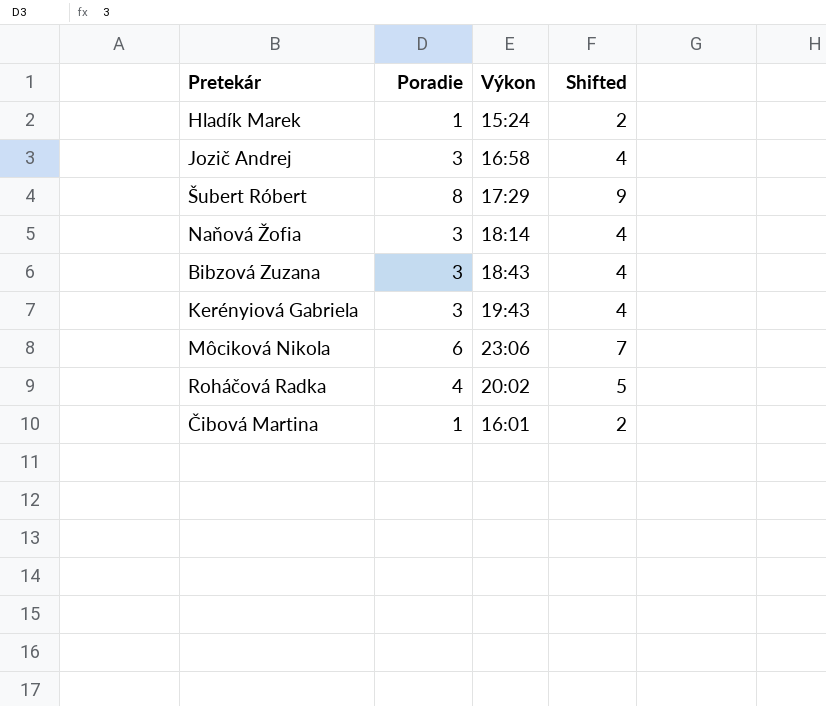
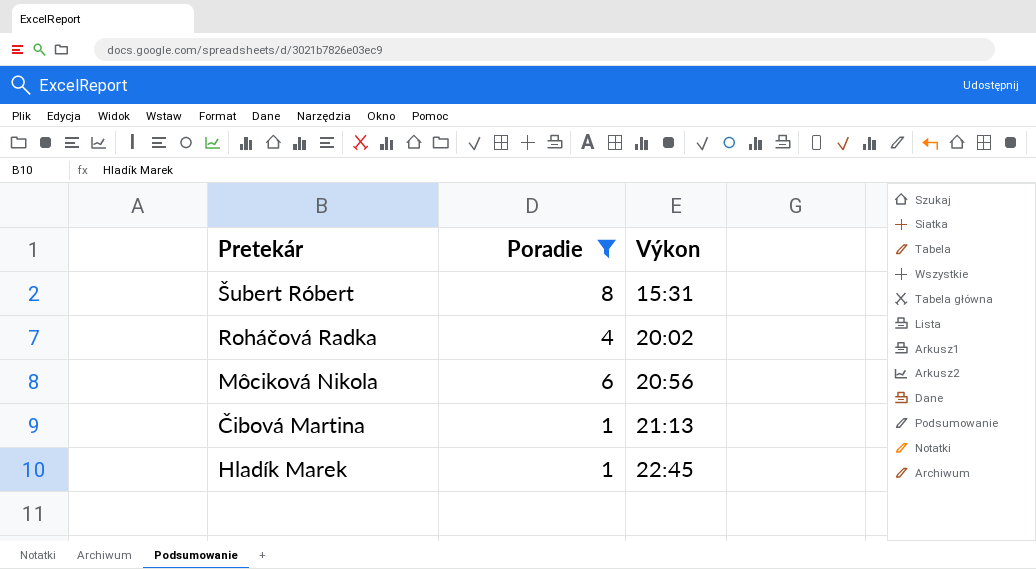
filter: none -> Poradie != 3
row order: none -> Výkon ascending
column Shifted | formula: [Poradie] + 1 -> none
Šubert Róbert | Výkon: 17:29 -> 15:31
Môciková Nikola | Výkon: 23:06 -> 20:56
Čibová Martina | Výkon: 16:01 -> 21:13
Hladík Marek | Výkon: 15:24 -> 22:45

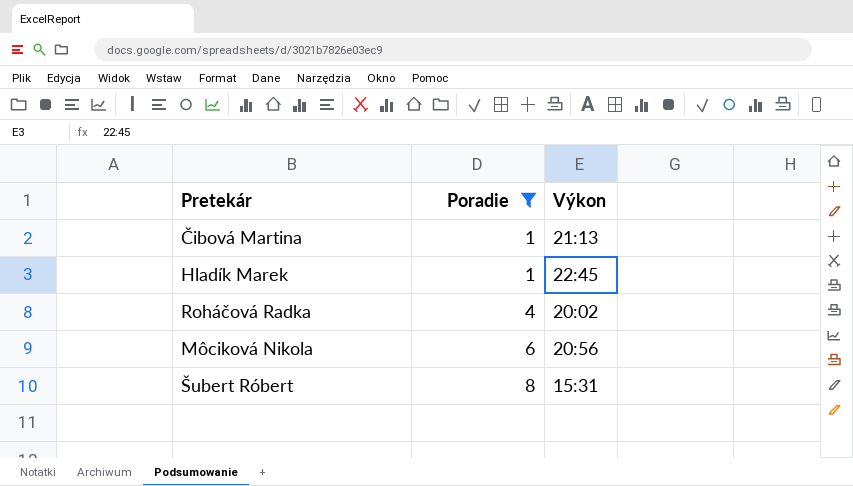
row order: Výkon ascending -> Poradie ascending

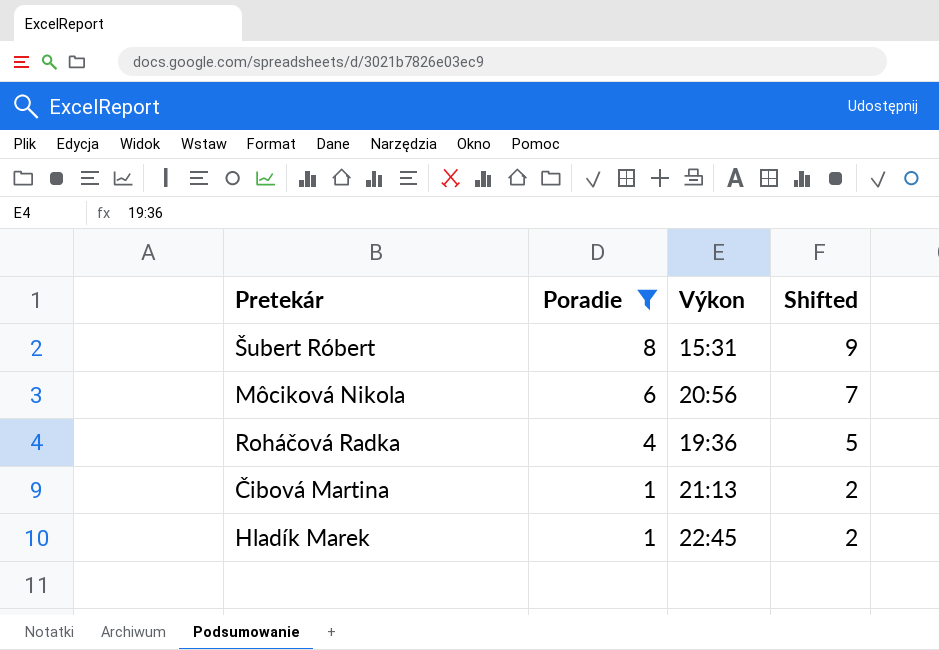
row order: Poradie ascending -> Poradie descending
column Shifted | formula: none -> [Poradie] + 1
Roháčová Radka | Výkon: 20:02 -> 19:36

